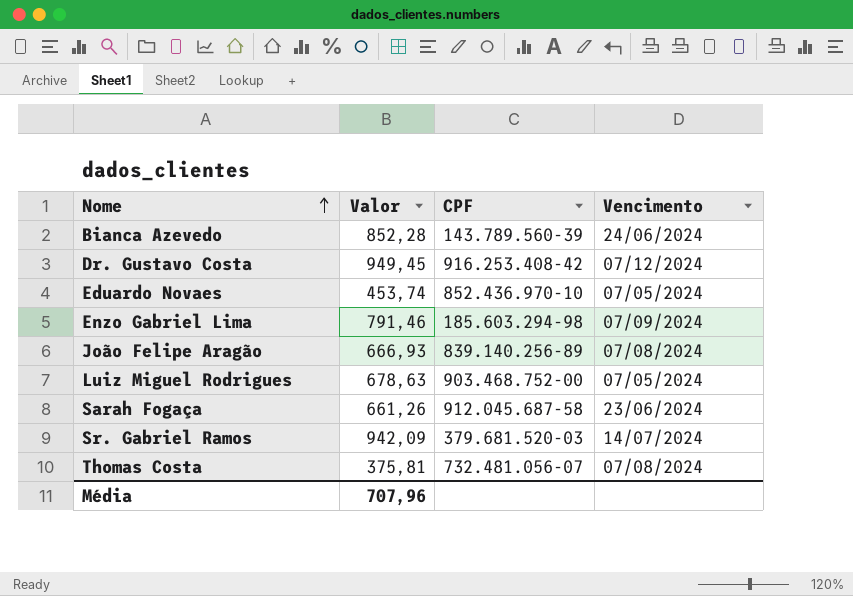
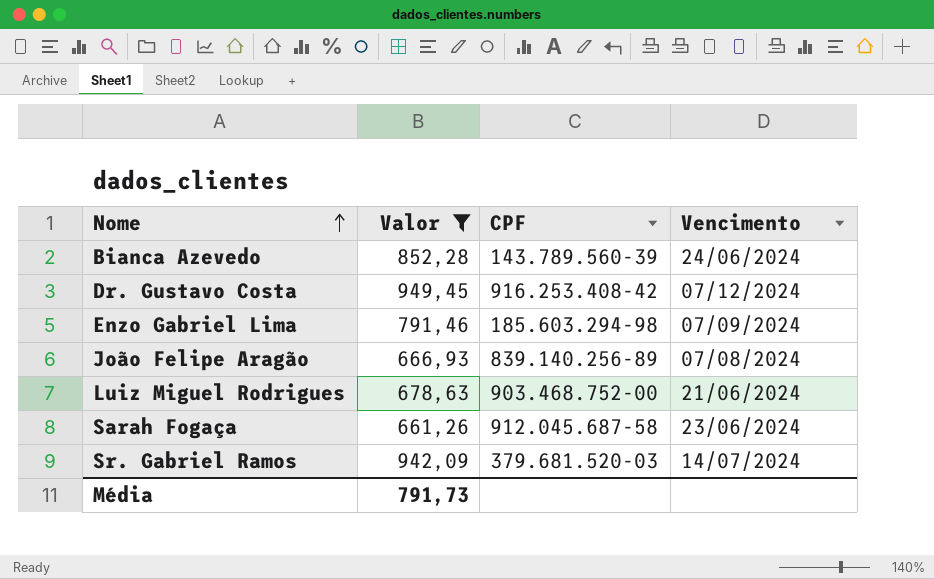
filter: none -> Valor >= 661,26
Luiz Miguel Rodrigues | Vencimento: 07/05/2024 -> 21/06/2024
Média | Valor: 707,96 -> 791,73

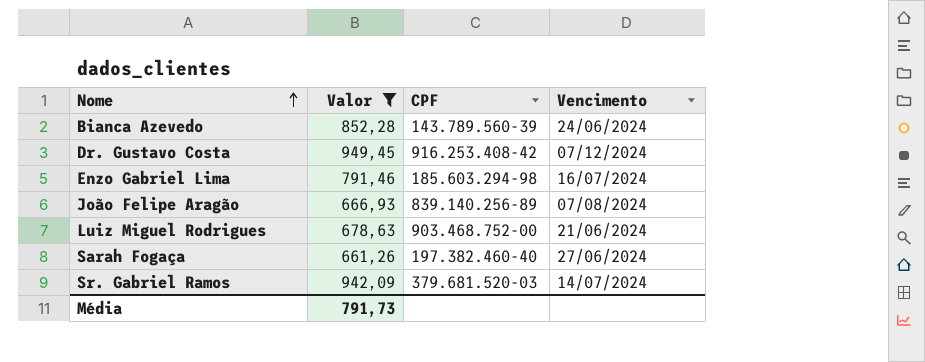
Enzo Gabriel Lima | Vencimento: 07/09/2024 -> 16/07/2024
Sarah Fogaça | CPF: 912.045.687-58 -> 197.382.460-40
Sarah Fogaça | Vencimento: 23/06/2024 -> 27/06/2024

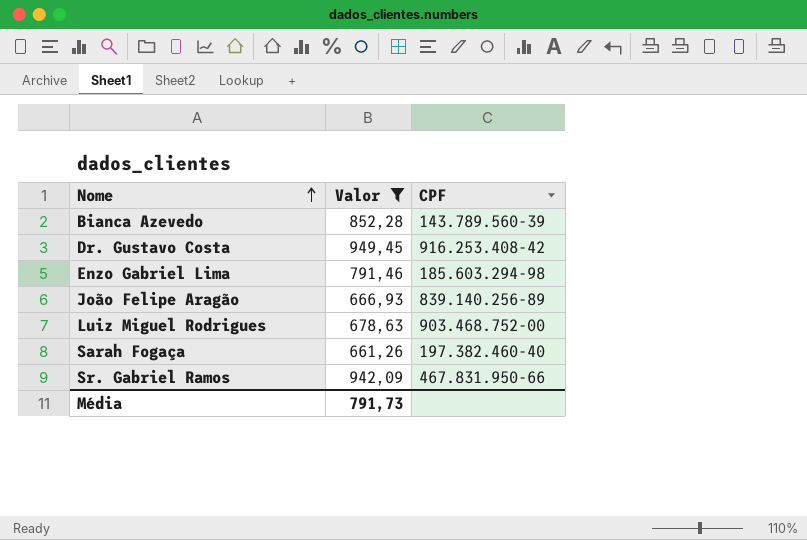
column Vencimento | position: 4 -> none
Sr. Gabriel Ramos | CPF: 379.681.520-03 -> 467.831.950-66

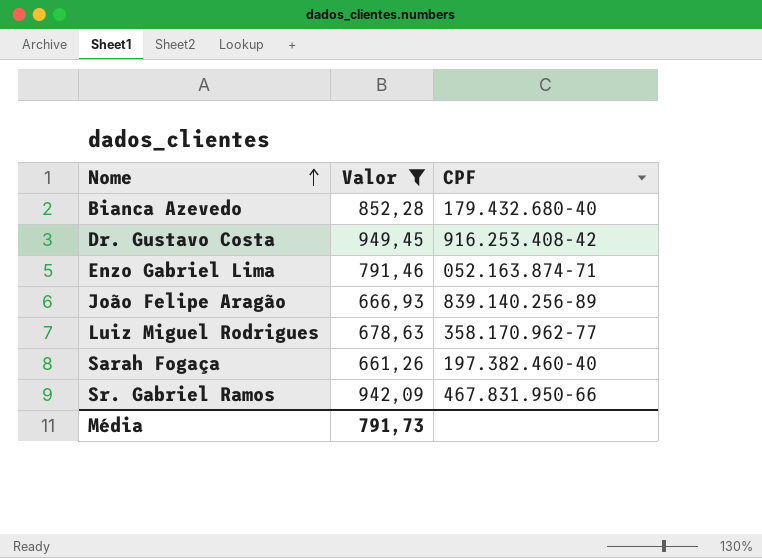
Bianca Azevedo | CPF: 143.789.560-39 -> 179.432.680-40
Enzo Gabriel Lima | CPF: 185.603.294-98 -> 052.163.874-71
Luiz Miguel Rodrigues | CPF: 903.468.752-00 -> 358.170.962-77

